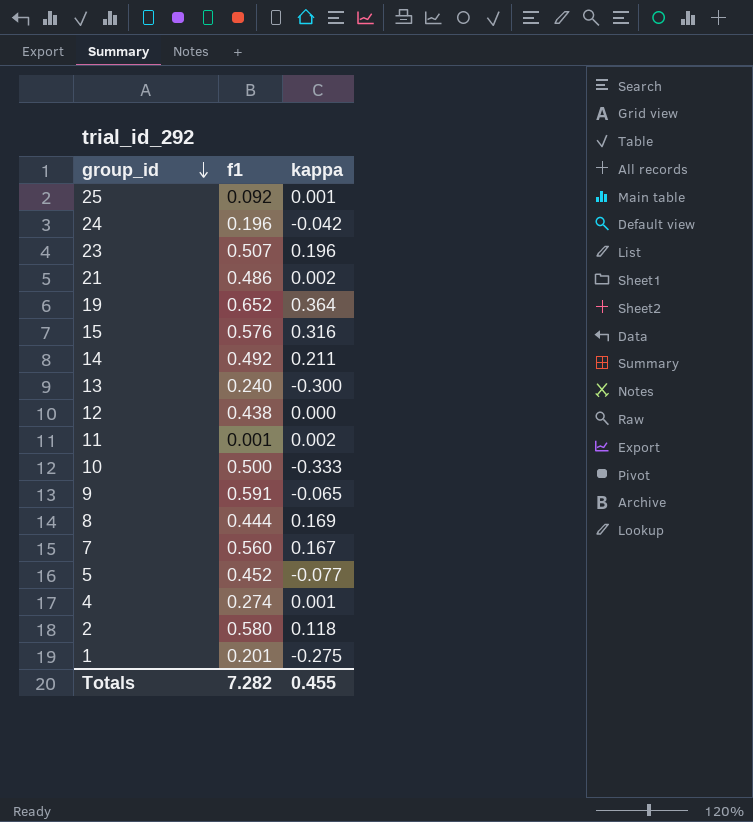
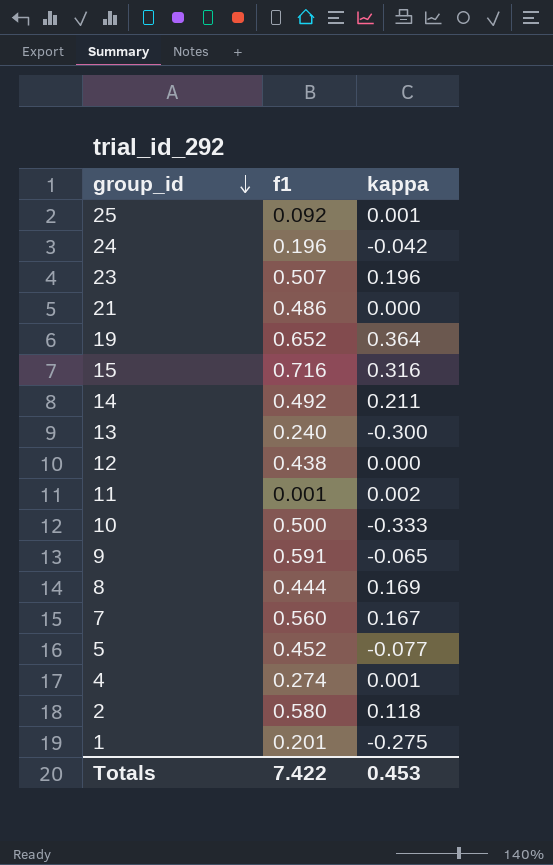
21 | kappa: 0.002 -> 0.000
15 | f1: 0.576 -> 0.716
Totals | f1: 7.282 -> 7.422
Totals | kappa: 0.455 -> 0.453

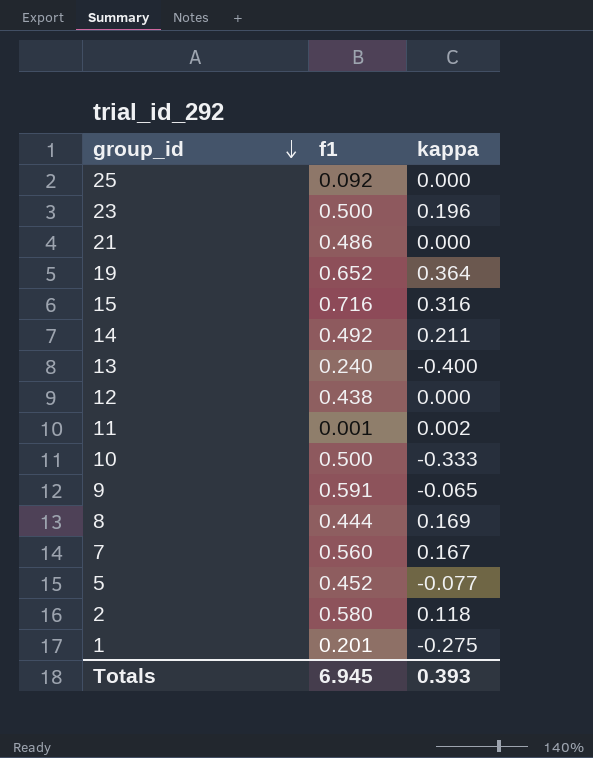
row 24: 0.196 | -0.042 -> none
row 4: 0.274 | 0.001 -> none
25 | kappa: 0.001 -> 0.000
23 | f1: 0.507 -> 0.500
13 | kappa: -0.300 -> -0.400
Totals | f1: 7.422 -> 6.945
Totals | kappa: 0.453 -> 0.393

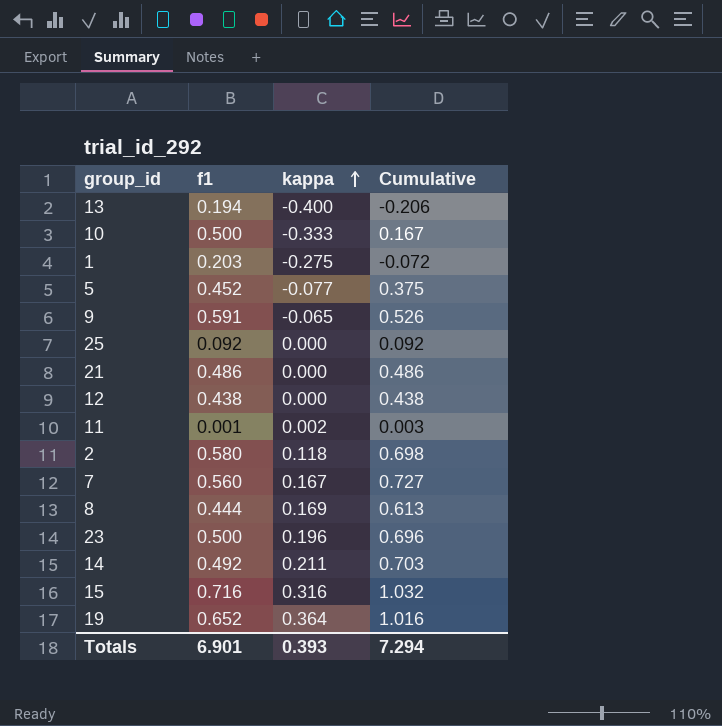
row order: group_id descending -> kappa ascending
column Cumulative | formula: none -> [f1] + [kappa]
13 | f1: 0.240 -> 0.194
1 | f1: 0.201 -> 0.203
Totals | f1: 6.945 -> 6.901

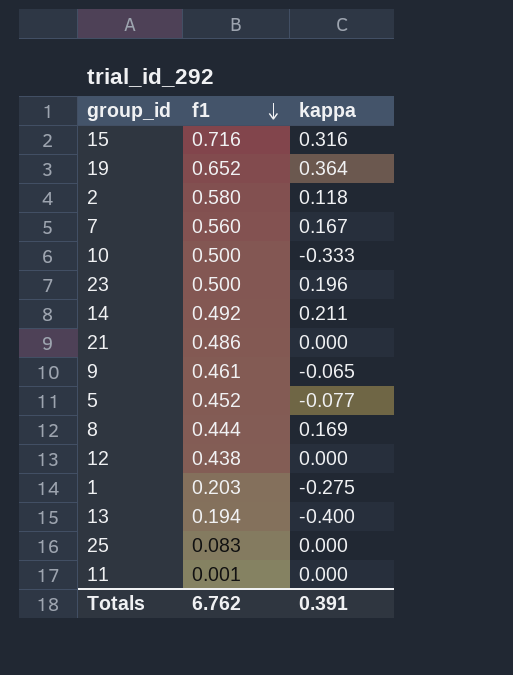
row order: kappa ascending -> f1 descending
column Cumulative | formula: [f1] + [kappa] -> none
9 | f1: 0.591 -> 0.461
25 | f1: 0.092 -> 0.083
11 | kappa: 0.002 -> 0.000
Totals | f1: 6.901 -> 6.762
Totals | kappa: 0.393 -> 0.391

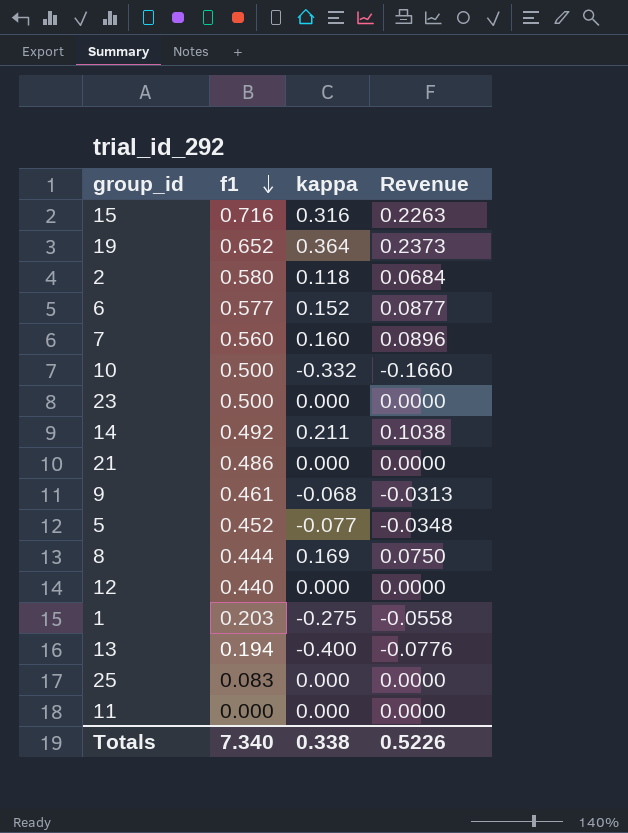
column Revenue | formula: none -> [f1] * [kappa]
row 6: none -> 0.577 | 0.152 | 0.0877
7 | kappa: 0.167 -> 0.160
10 | kappa: -0.333 -> -0.332
23 | kappa: 0.196 -> 0.000
9 | kappa: -0.065 -> -0.068
12 | f1: 0.438 -> 0.440
11 | f1: 0.001 -> 0.000
Totals | f1: 6.762 -> 7.340
Totals | kappa: 0.391 -> 0.338

